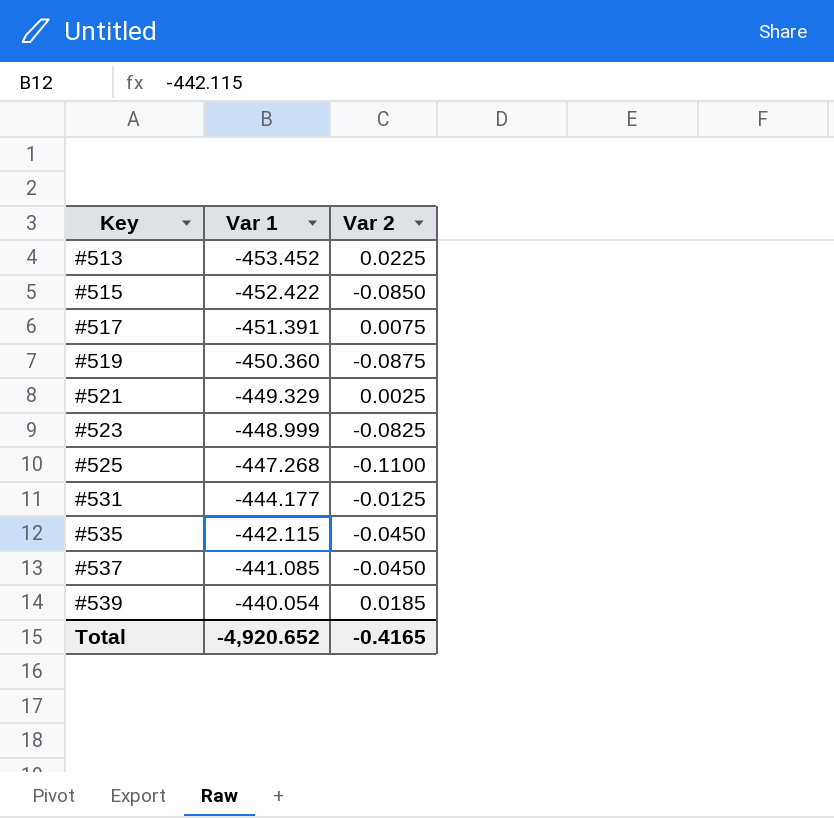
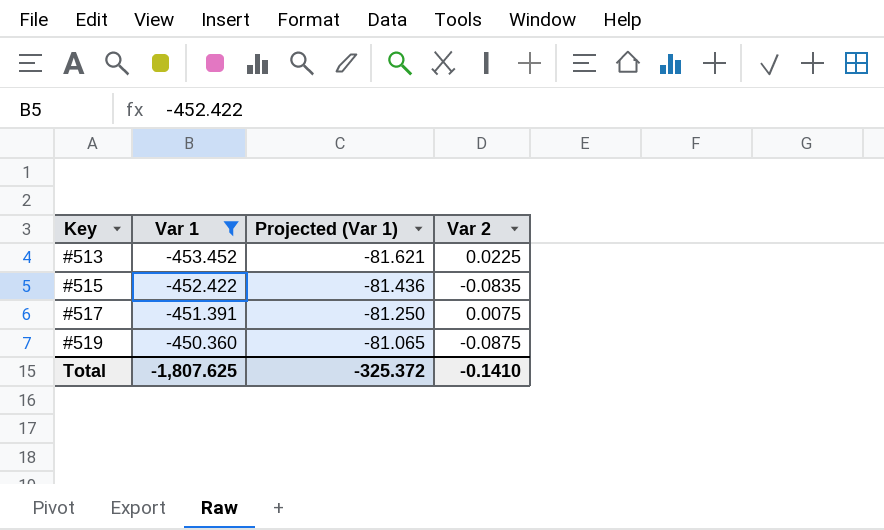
filter: none -> Var 1 <= -450.360
column Projected (Var 1) | formula: none -> [Var 1] * 0.18
#515 | Var 2: -0.0850 -> -0.0835
Total | Var 1: -4,920.652 -> -1,807.625
Total | Var 2: -0.4165 -> -0.1410

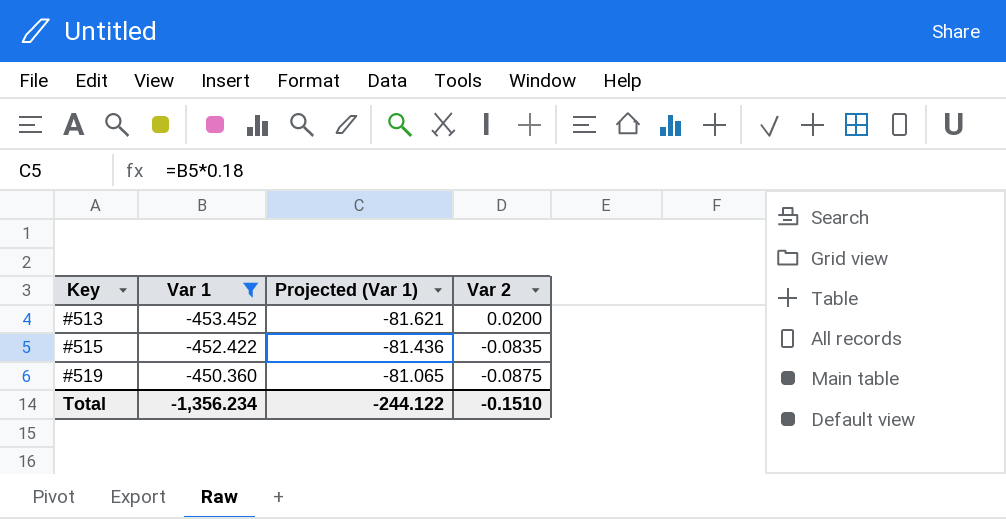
row #517: -451.391 | -81.250 | 0.0075 -> none
#513 | Var 2: 0.0225 -> 0.0200
Total | Var 1: -1,807.625 -> -1,356.234
Total | Projected (Var 1): -325.372 -> -244.122
Total | Var 2: -0.1410 -> -0.1510

